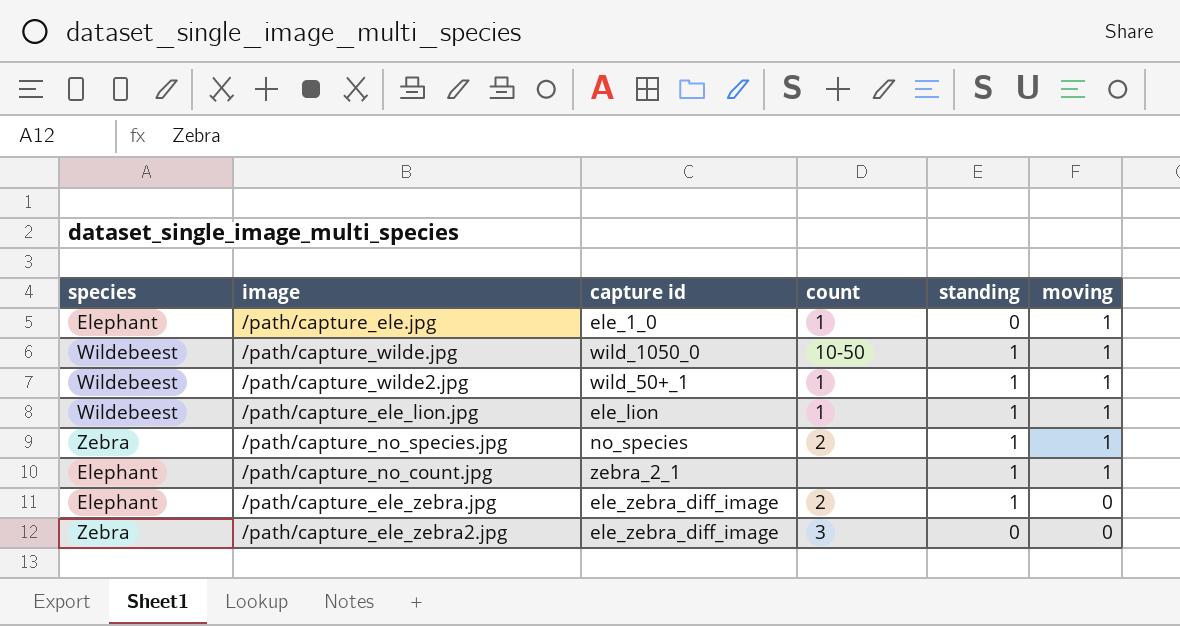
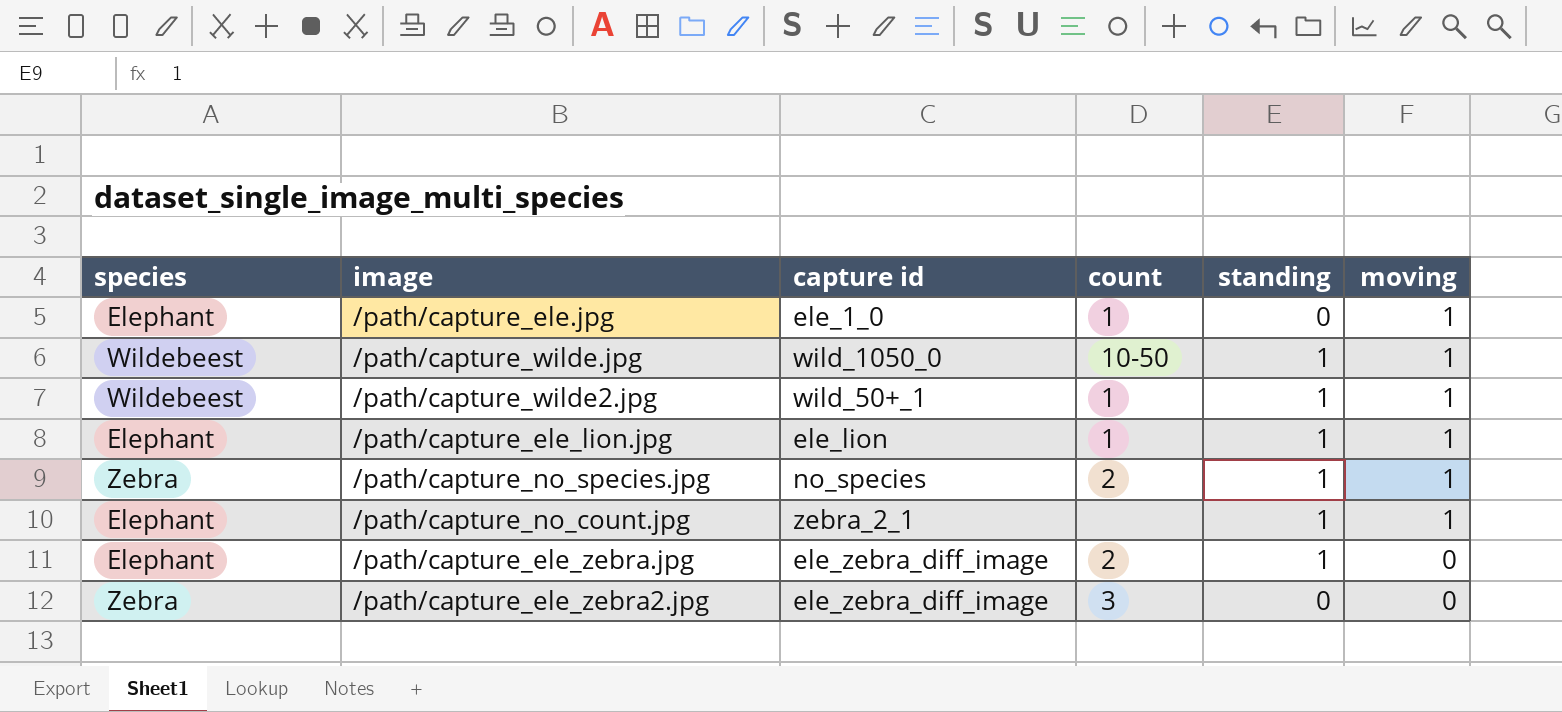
/path/capture_ele_lion.jpg | species: Wildebeest -> Elephant

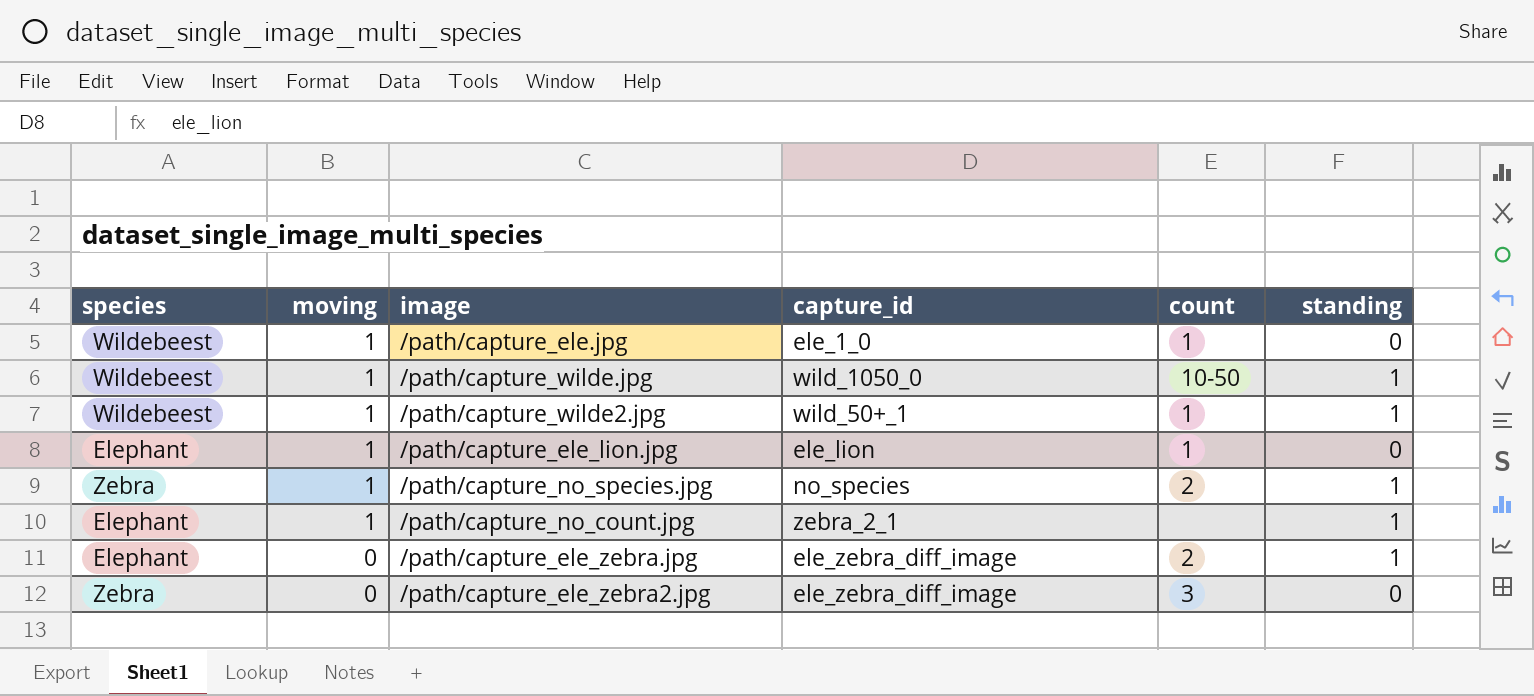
column moving | position: 6 -> 2
column name: capture id -> capture_id
/path/capture_ele.jpg | species: Elephant -> Wildebeest
/path/capture_ele_lion.jpg | standing: 1 -> 0

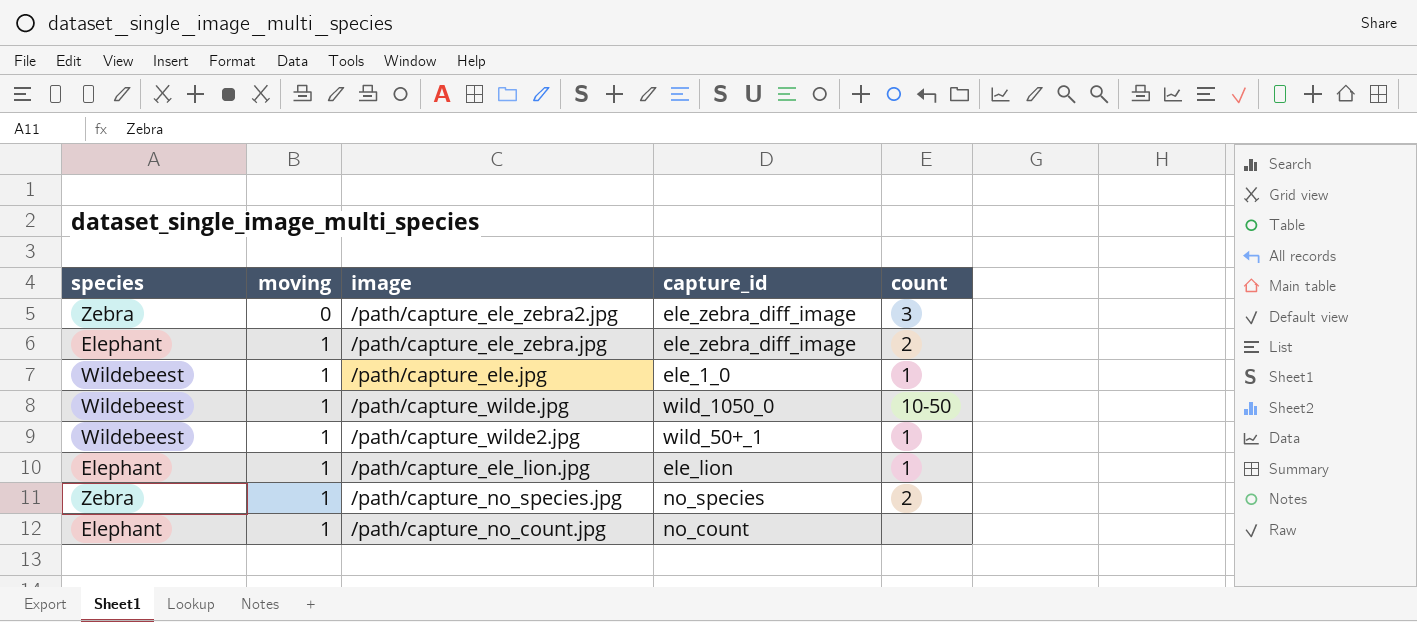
row order: moving descending -> moving ascending
column standing | position: 6 -> none
/path/capture_ele_zebra.jpg | moving: 0 -> 1
/path/capture_no_count.jpg | capture_id: zebra_2_1 -> no_count

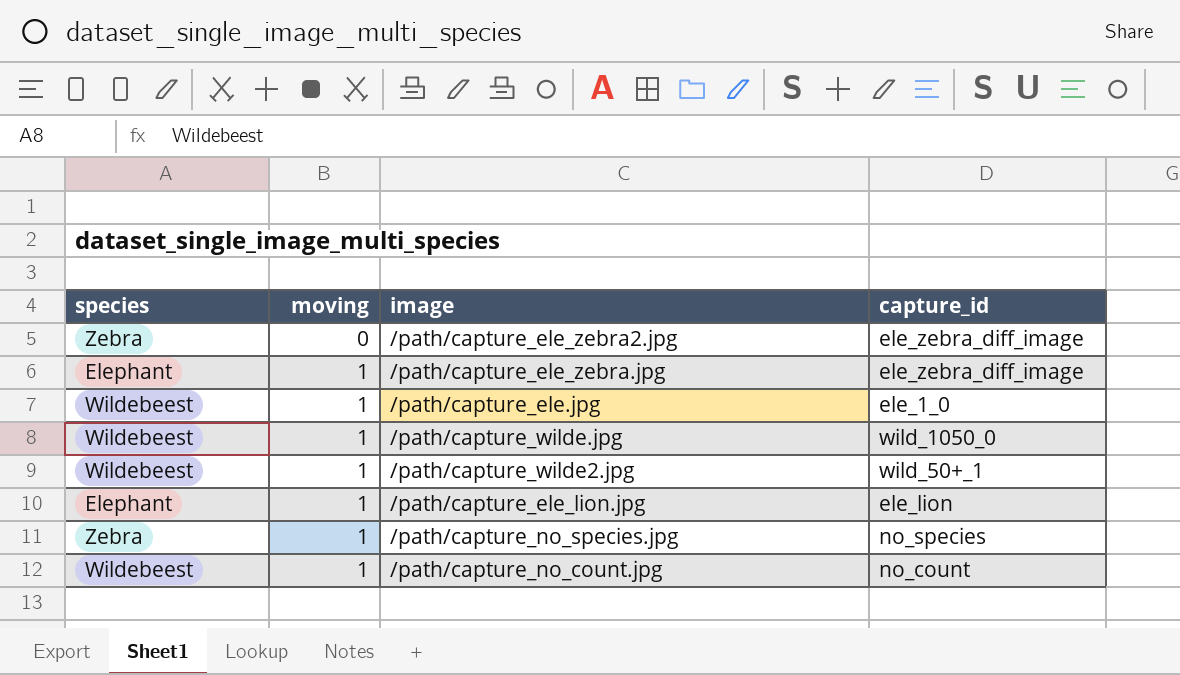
column count | position: 5 -> none
/path/capture_no_count.jpg | species: Elephant -> Wildebeest

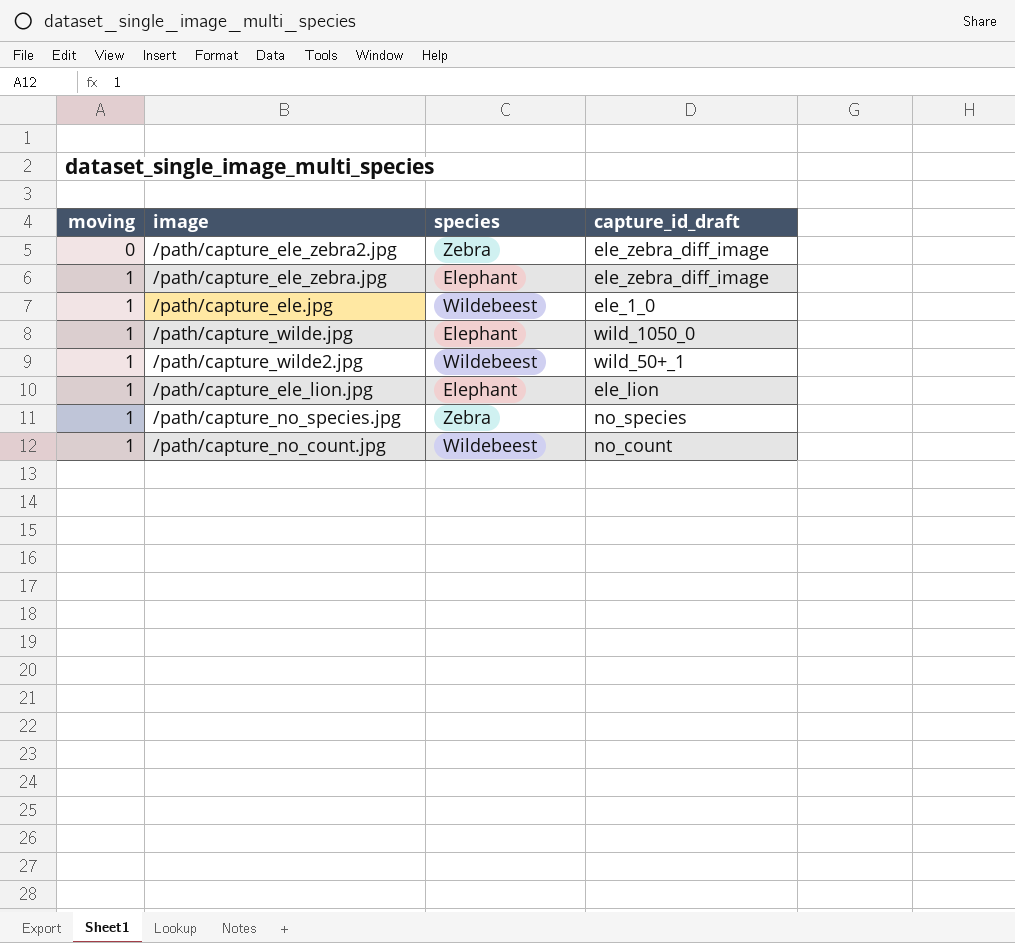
column species | position: 1 -> 3
column name: capture_id -> capture_id_draft
/path/capture_wilde.jpg | species: Wildebeest -> Elephant

